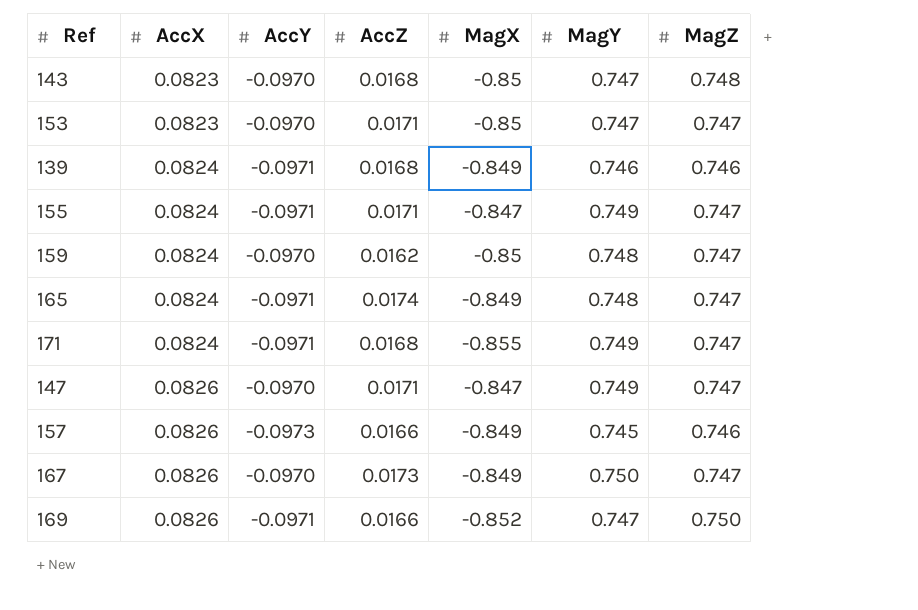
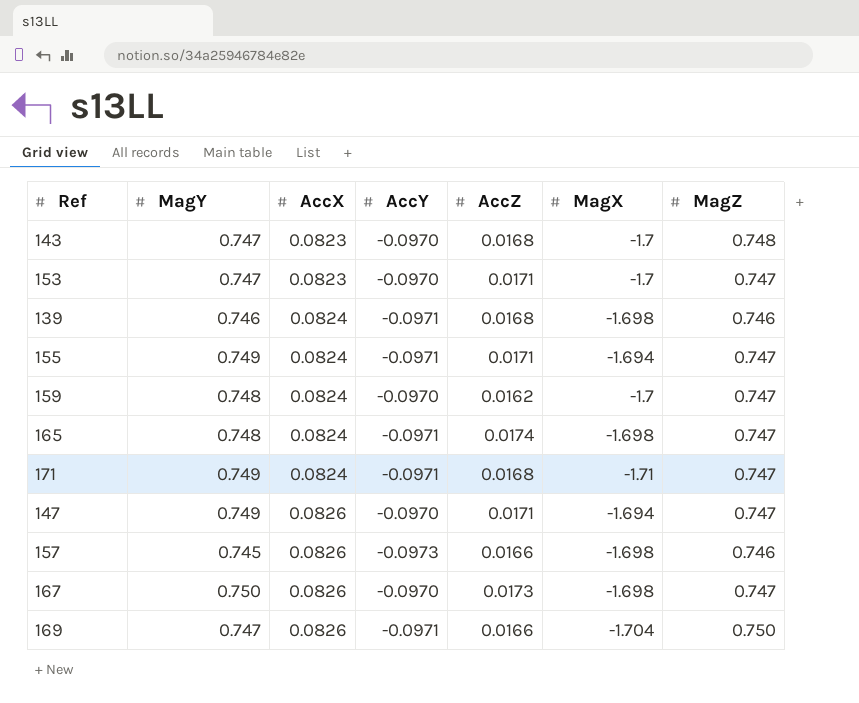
column MagY | position: 6 -> 2
143 | MagX: -0.85 -> -1.7
153 | MagX: -0.85 -> -1.7
139 | MagX: -0.849 -> -1.698
155 | MagX: -0.847 -> -1.694
159 | MagX: -0.85 -> -1.7
165 | MagX: -0.849 -> -1.698
171 | MagX: -0.855 -> -1.71
147 | MagX: -0.847 -> -1.694
157 | MagX: -0.849 -> -1.698
167 | MagX: -0.849 -> -1.698
169 | MagX: -0.852 -> -1.704

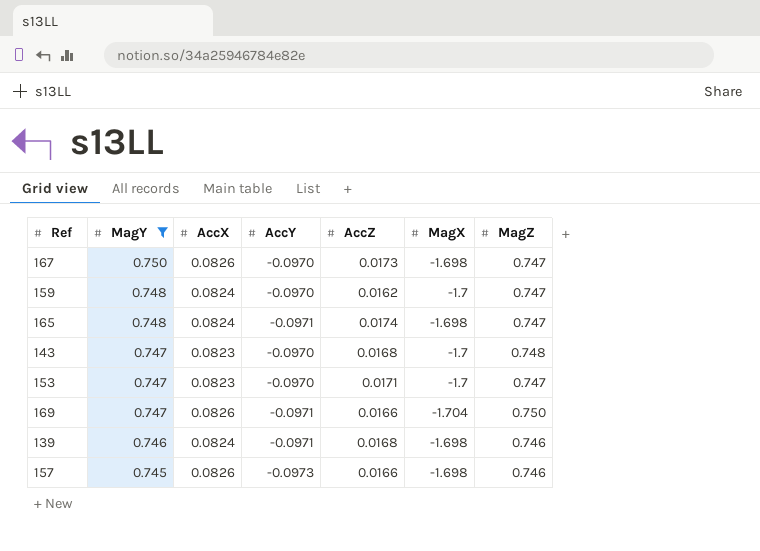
filter: none -> MagY != 0.749
row order: AccX ascending -> MagY descending

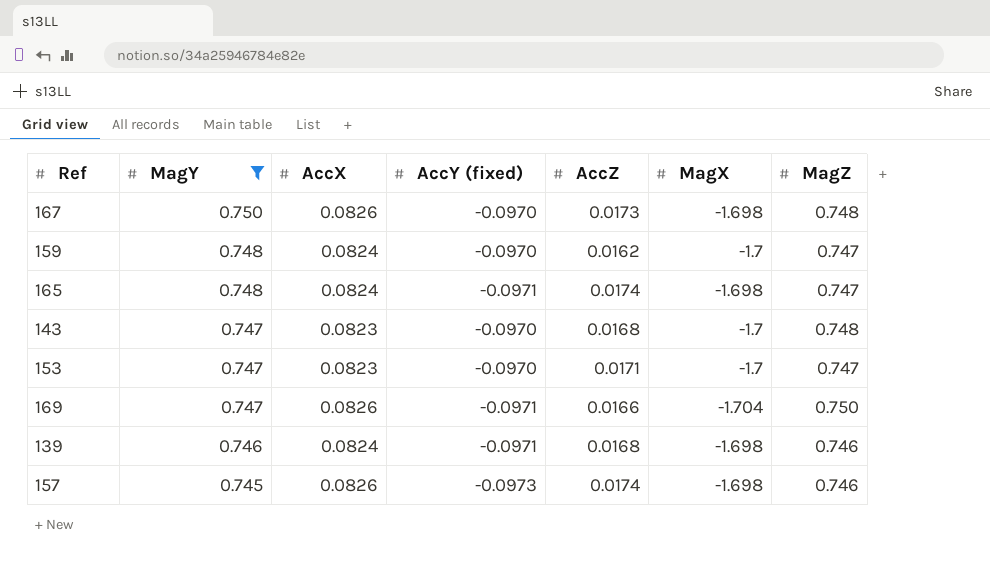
column name: AccY -> AccY (fixed)
167 | MagZ: 0.747 -> 0.748
157 | AccZ: 0.0166 -> 0.0174

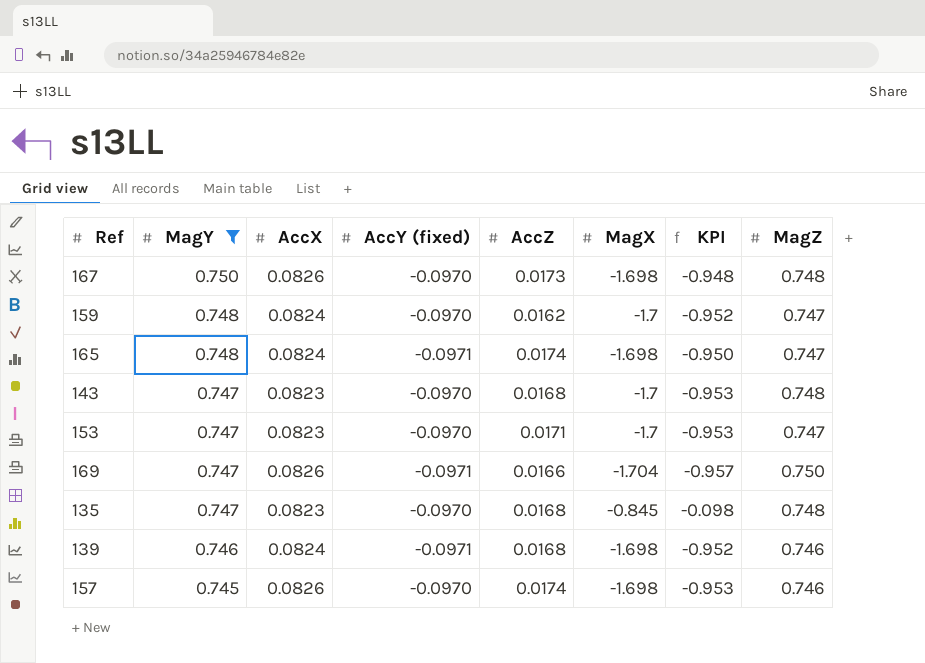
column KPI | formula: none -> [MagY] + [MagX]
row 135: none -> 0.747 | 0.0823 | -0.0970 | 0.0168 | -0.845 | -0.098 | 0.748
157 | AccY (fixed): -0.0973 -> -0.0970

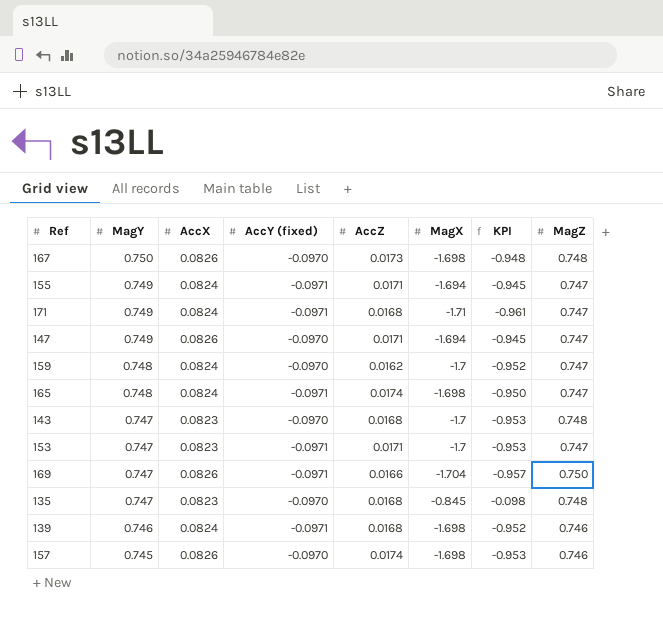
filter: MagY != 0.749 -> none
153 | AccY (fixed): -0.0970 -> -0.0971

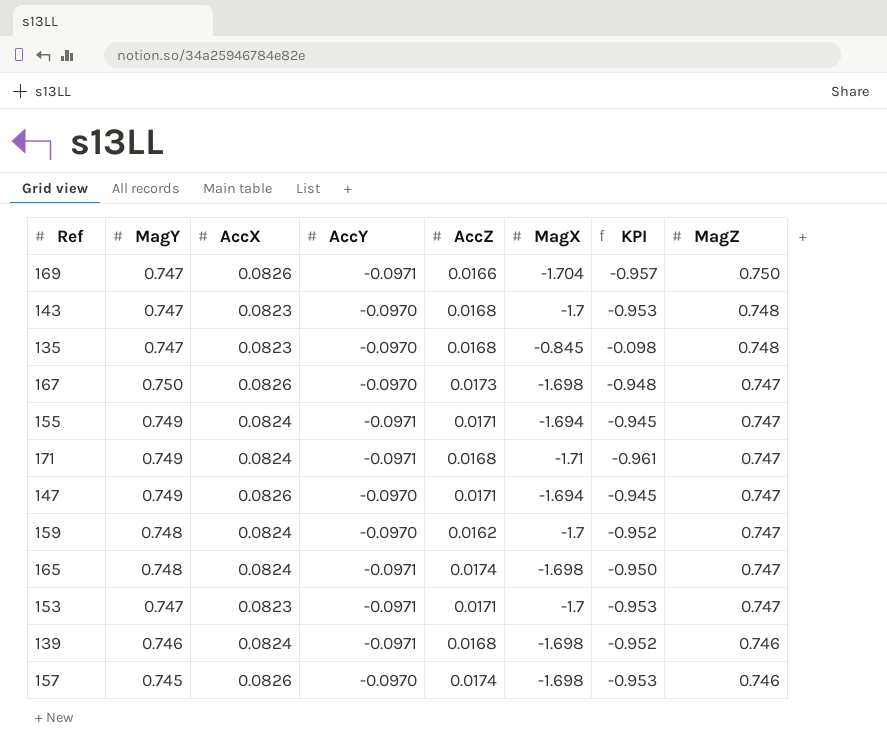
row order: MagY descending -> MagZ descending
column name: AccY (fixed) -> AccY
167 | MagZ: 0.748 -> 0.747

